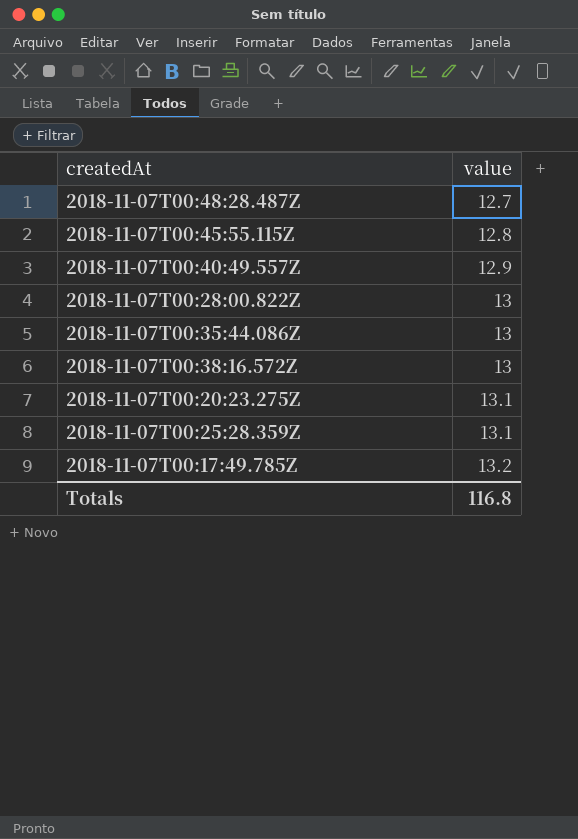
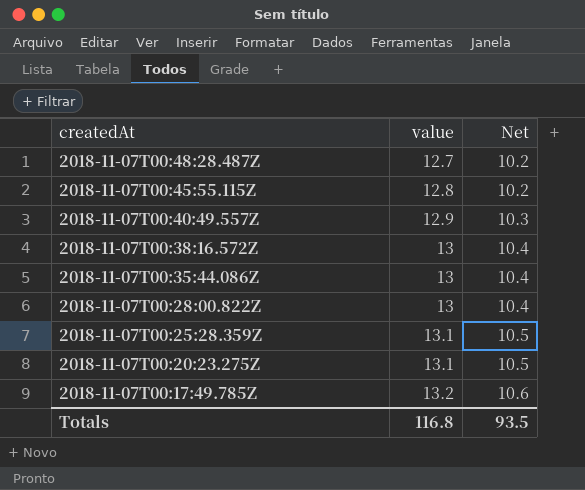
row order: value ascending -> createdAt descending
column Net | formula: none -> [value] * 0.8

